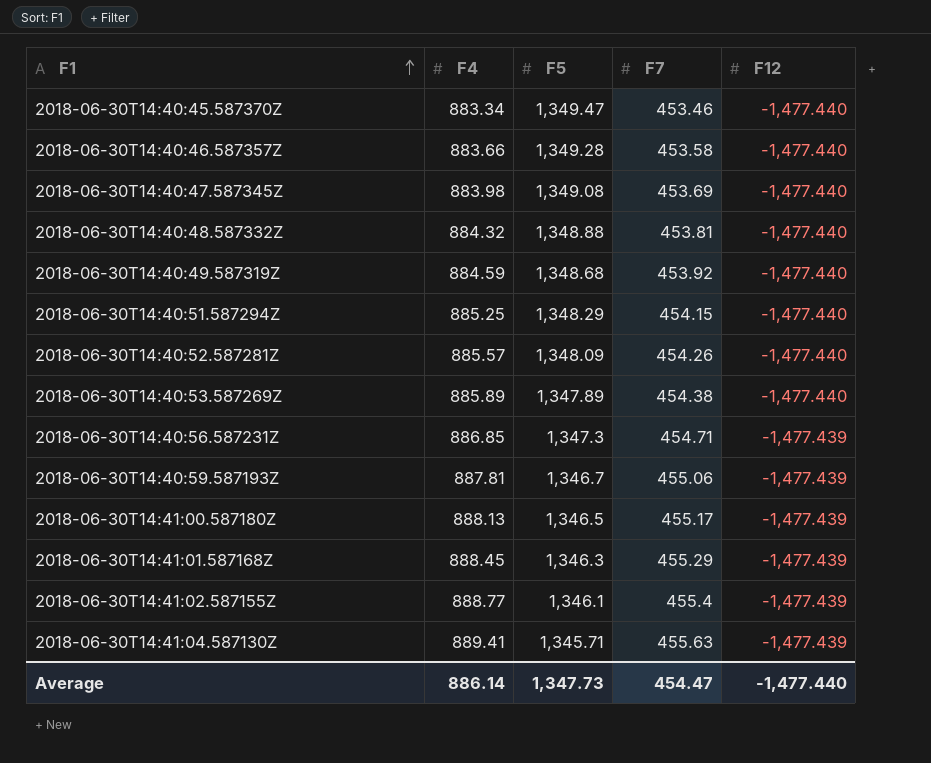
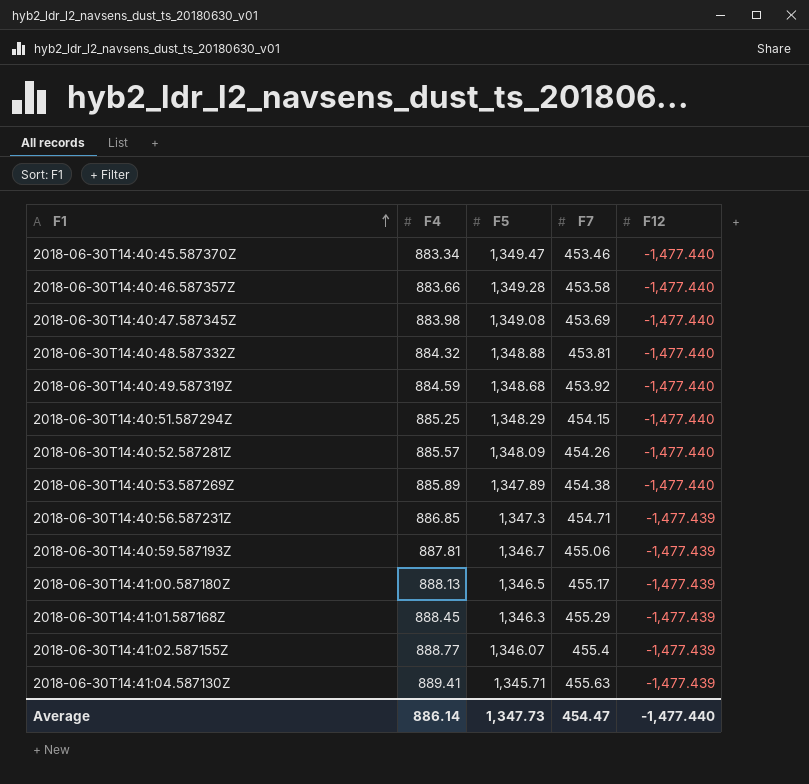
2018-06-30T14:41:02.587155Z | F5: 1,346.1 -> 1,346.07

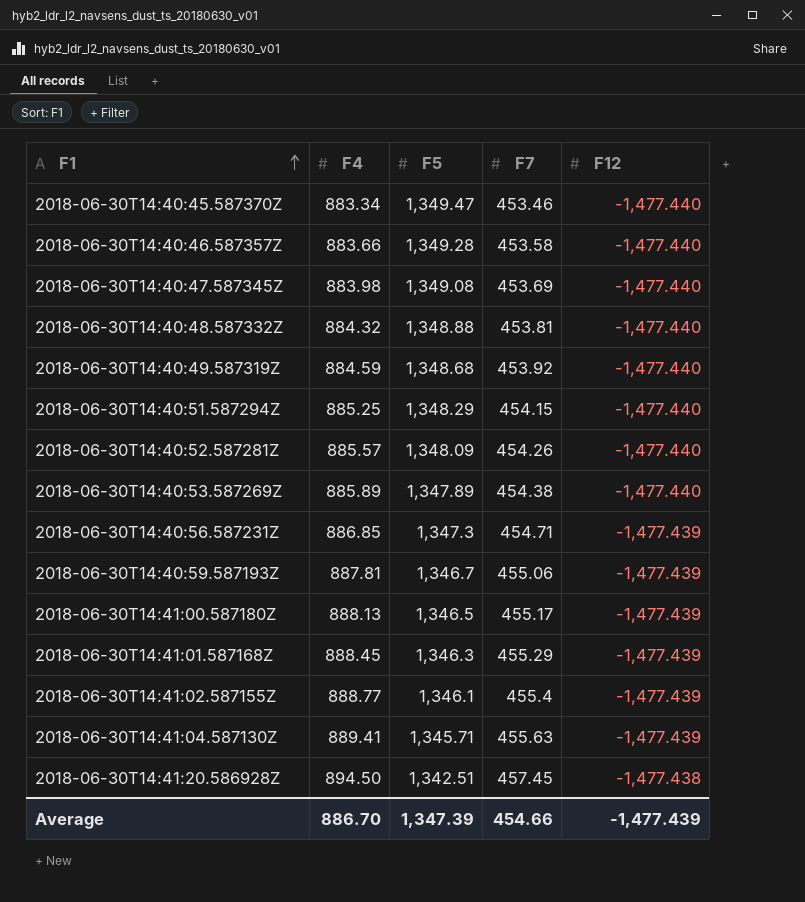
2018-06-30T14:41:02.587155Z | F5: 1,346.07 -> 1,346.1
row 2018-06-30T14:41:20.586928Z: none -> 894.50 | 1,342.51 | 457.45 | -1,477.438
Average | F4: 886.14 -> 886.70
Average | F5: 1,347.73 -> 1,347.39
Average | F7: 454.47 -> 454.66
Average | F12: -1,477.440 -> -1,477.439

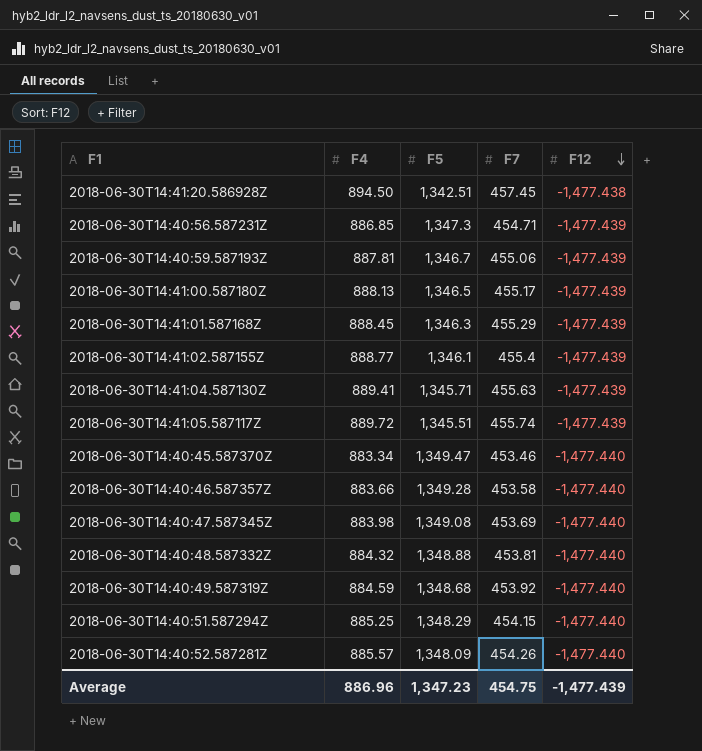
row order: F1 ascending -> F12 descending
row 2018-06-30T14:40:53.587269Z: 885.89 | 1,347.89 | 454.38 | -1,477.440 -> none
row 2018-06-30T14:41:05.587117Z: none -> 889.72 | 1,345.51 | 455.74 | -1,477.439
Average | F4: 886.70 -> 886.96
Average | F5: 1,347.39 -> 1,347.23
Average | F7: 454.66 -> 454.75

